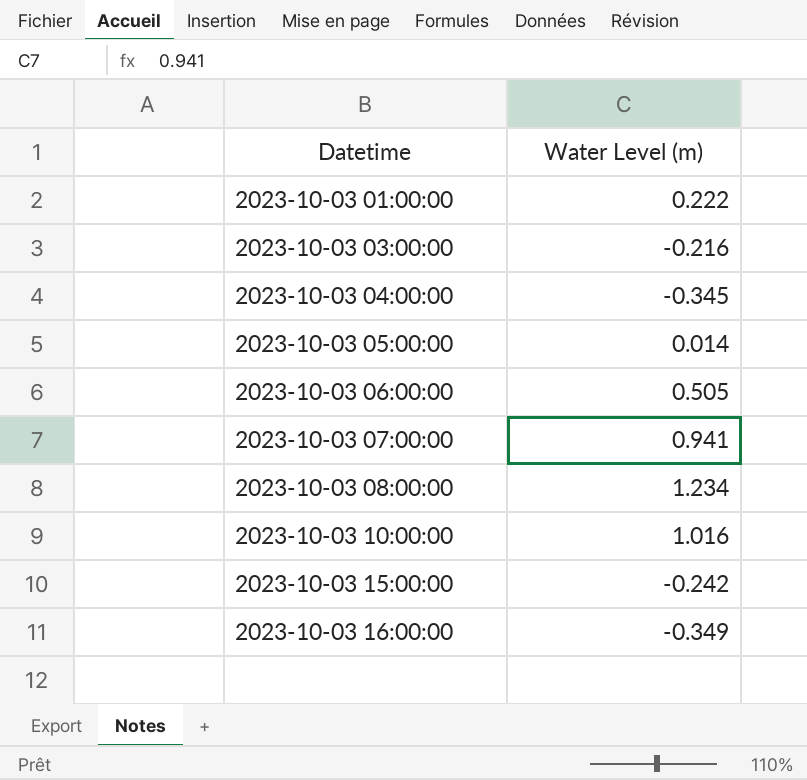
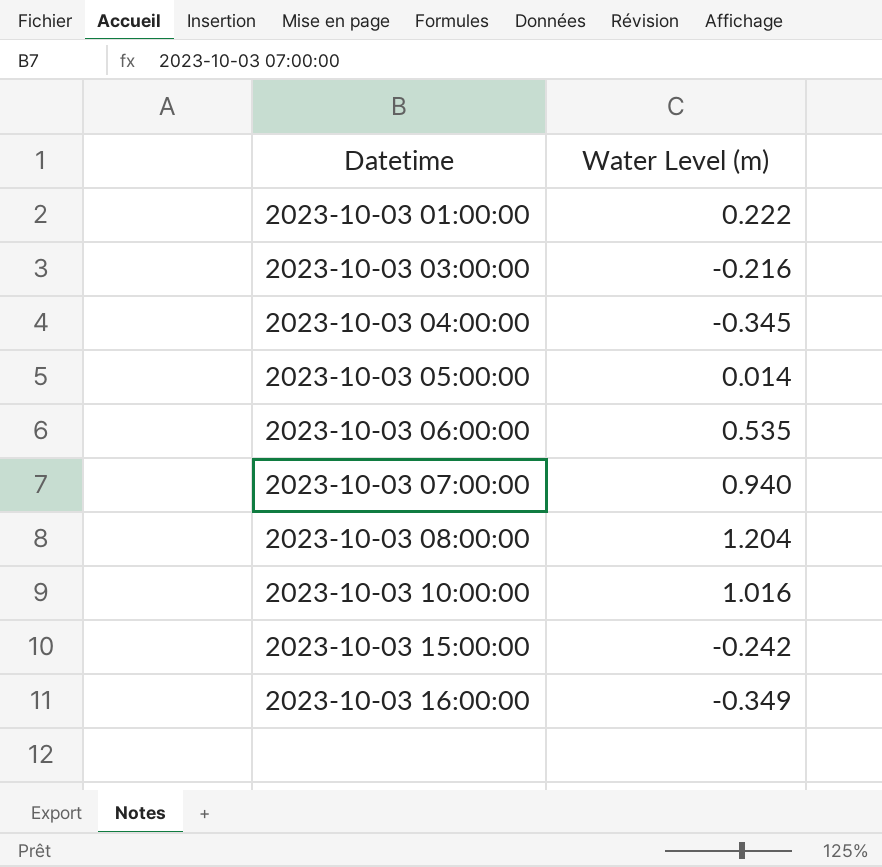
2023-10-03 06:00:00 | Water Level (m): 0.505 -> 0.535
2023-10-03 07:00:00 | Water Level (m): 0.941 -> 0.940
2023-10-03 08:00:00 | Water Level (m): 1.234 -> 1.204

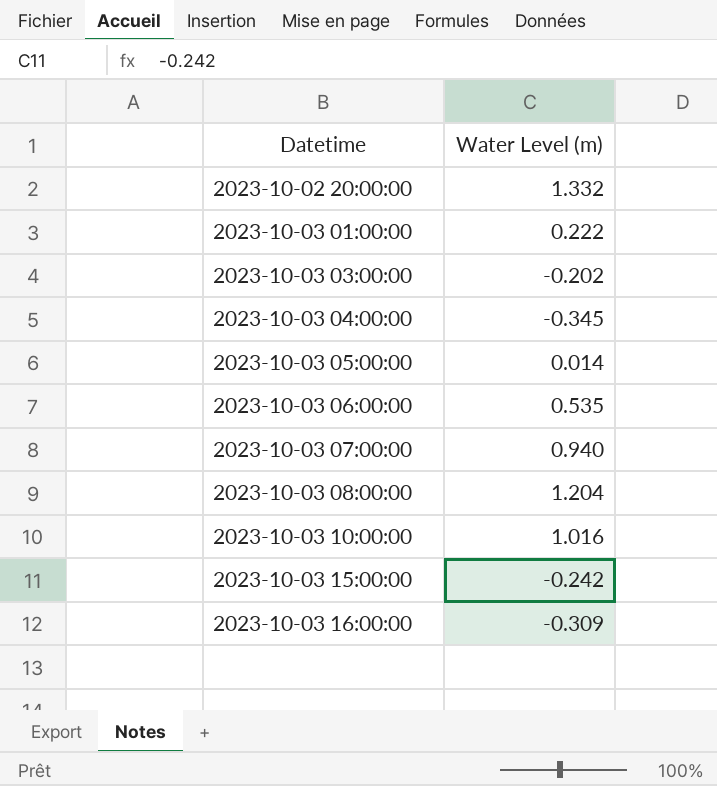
row 2023-10-02 20:00:00: none -> 1.332
2023-10-03 03:00:00 | Water Level (m): -0.216 -> -0.202
2023-10-03 16:00:00 | Water Level (m): -0.349 -> -0.309

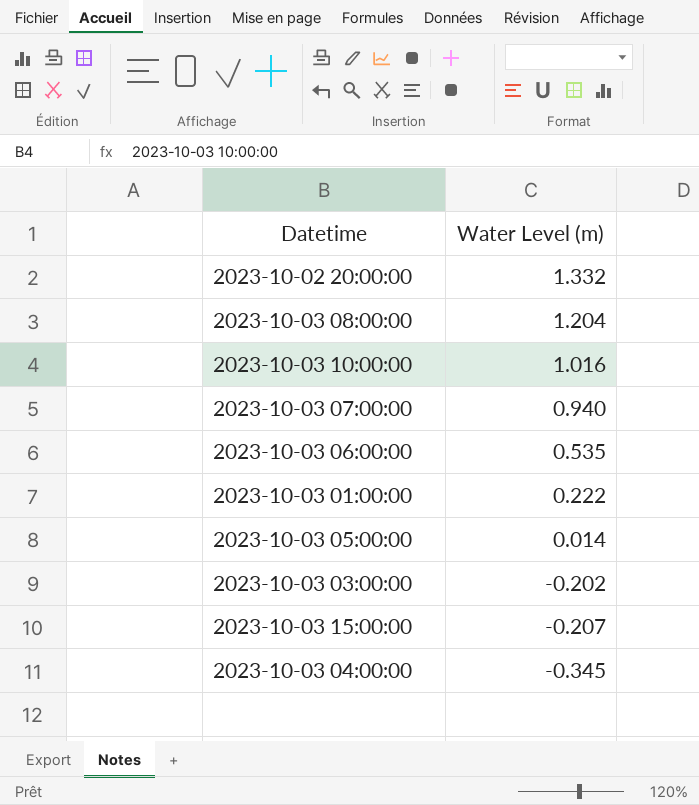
row order: Datetime ascending -> Water Level (m) descending
row 2023-10-03 16:00:00: -0.309 -> none
2023-10-03 15:00:00 | Water Level (m): -0.242 -> -0.207

